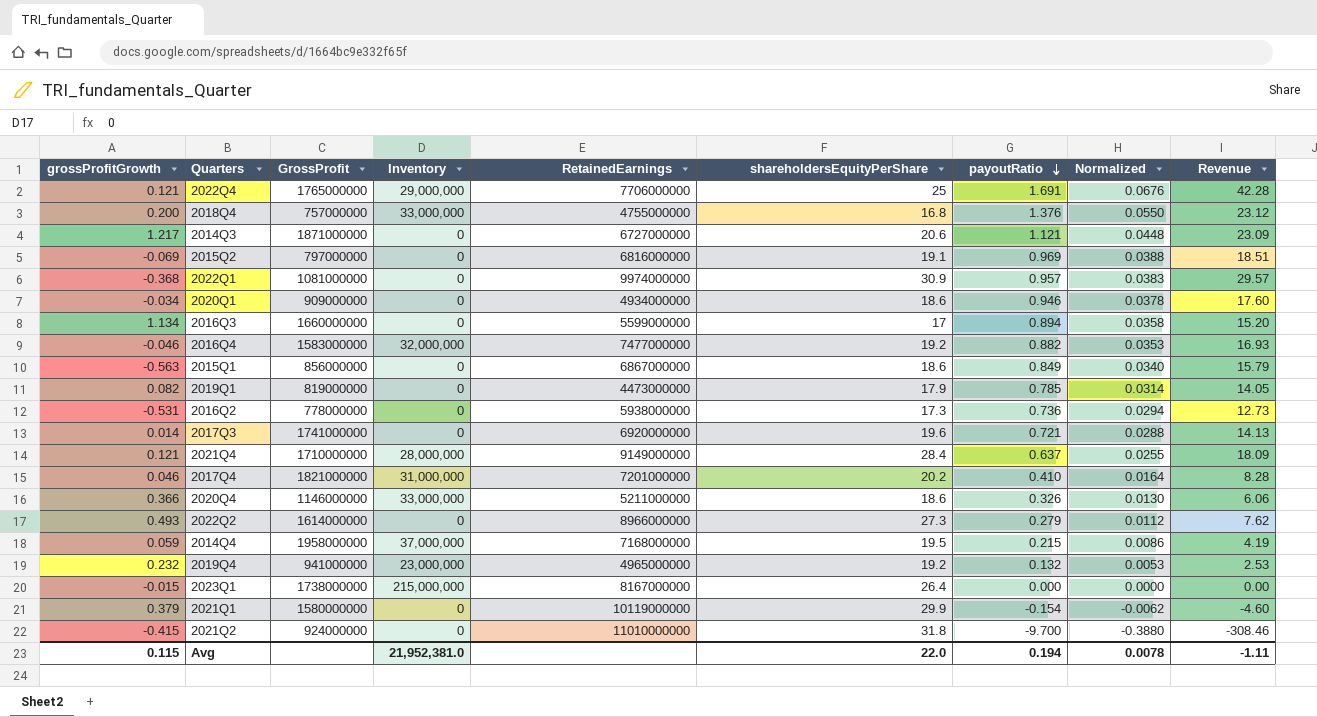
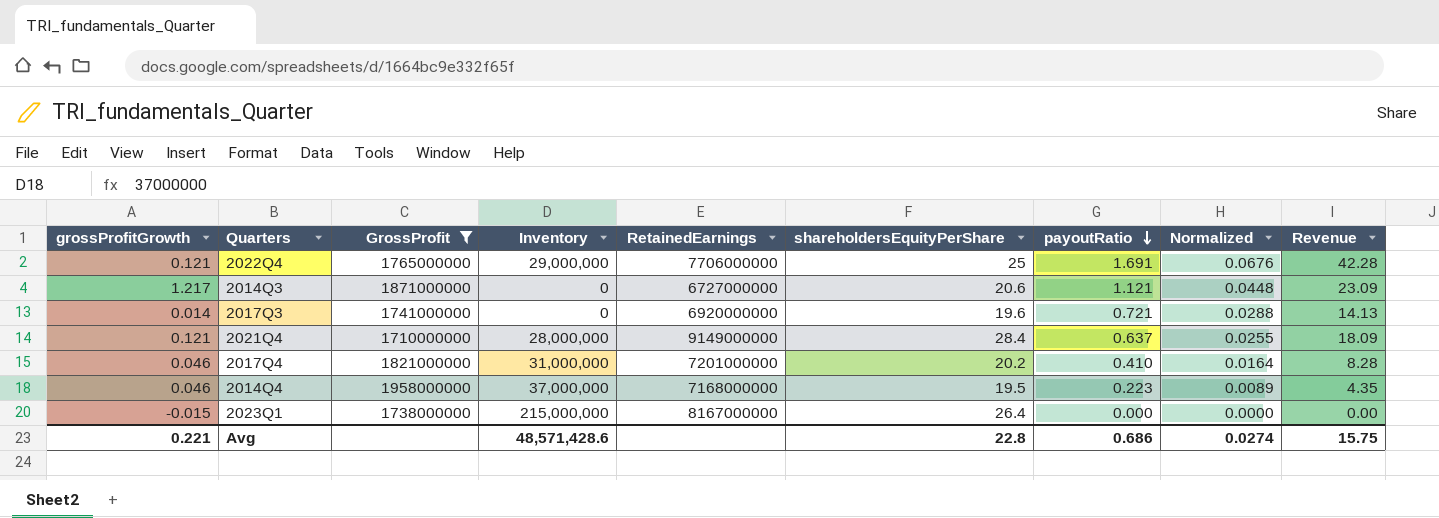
filter: none -> GrossProfit >= 1710000000
2014Q4 | grossProfitGrowth: 0.059 -> 0.046
2014Q4 | payoutRatio: 0.215 -> 0.223
2014Q4 | Normalized: 0.0086 -> 0.0089
2014Q4 | Revenue: 4.19 -> 4.35
Avg | grossProfitGrowth: 0.115 -> 0.221
Avg | Inventory: 21,952,381.0 -> 48,571,428.6
Avg | shareholdersEquityPerShare: 22.0 -> 22.8
Avg | payoutRatio: 0.194 -> 0.686
Avg | Normalized: 0.0078 -> 0.0274
Avg | Revenue: -1.11 -> 15.75

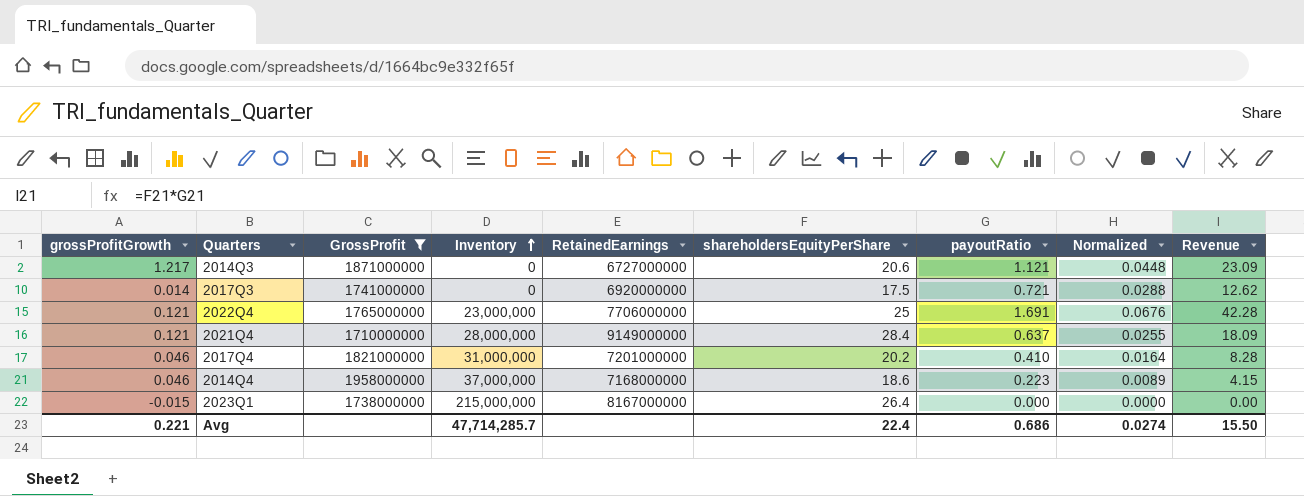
row order: payoutRatio descending -> Inventory ascending
2017Q3 | shareholdersEquityPerShare: 19.6 -> 17.5
2017Q3 | Revenue: 14.13 -> 12.62
2022Q4 | Inventory: 29,000,000 -> 23,000,000
2014Q4 | shareholdersEquityPerShare: 19.5 -> 18.6
2014Q4 | Revenue: 4.35 -> 4.15
Avg | Inventory: 48,571,428.6 -> 47,714,285.7
Avg | shareholdersEquityPerShare: 22.8 -> 22.4
Avg | Revenue: 15.75 -> 15.50

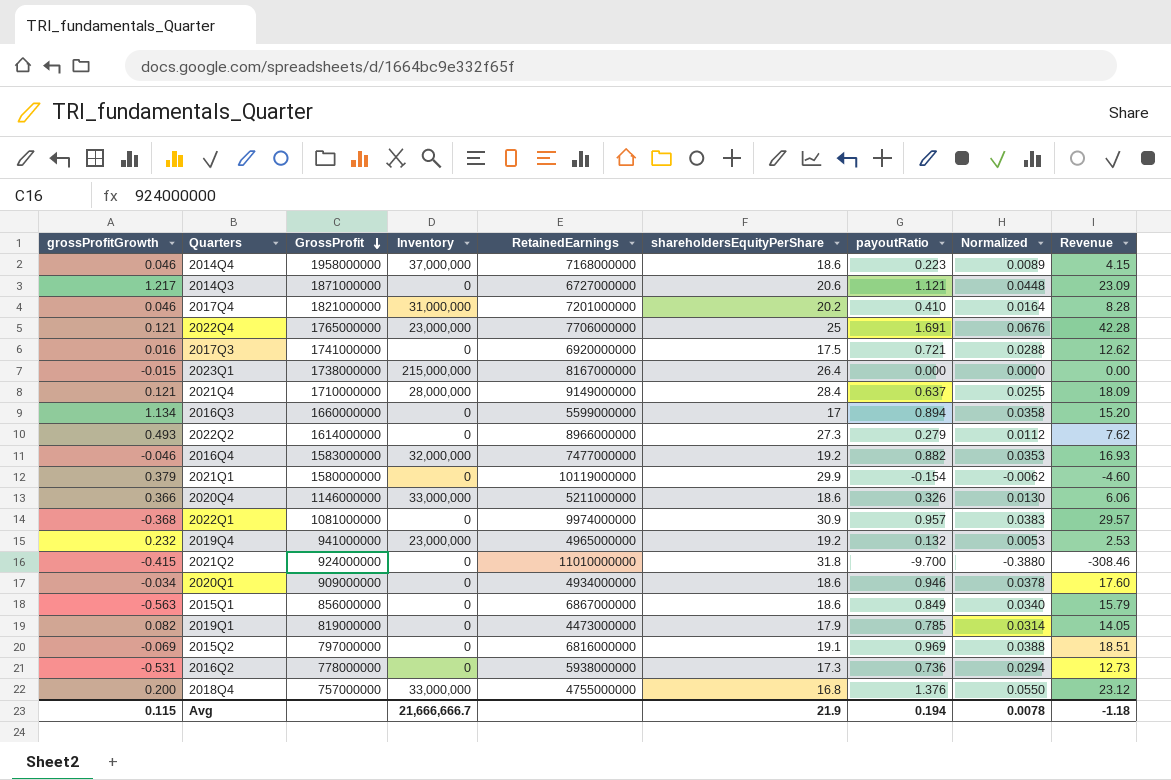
filter: GrossProfit >= 1710000000 -> none
row order: Inventory ascending -> GrossProfit descending
2017Q3 | grossProfitGrowth: 0.014 -> 0.016
Avg | grossProfitGrowth: 0.221 -> 0.115
Avg | Inventory: 47,714,285.7 -> 21,666,666.7
Avg | shareholdersEquityPerShare: 22.4 -> 21.9
Avg | payoutRatio: 0.686 -> 0.194
Avg | Normalized: 0.0274 -> 0.0078
Avg | Revenue: 15.50 -> -1.18

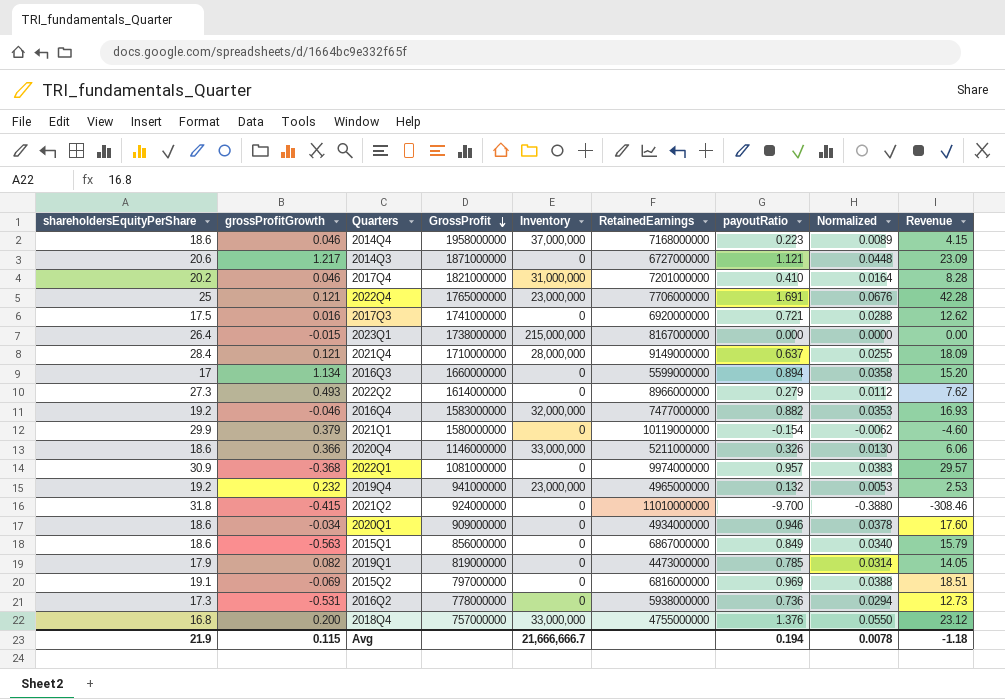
column shareholdersEquityPerShare | position: 6 -> 1

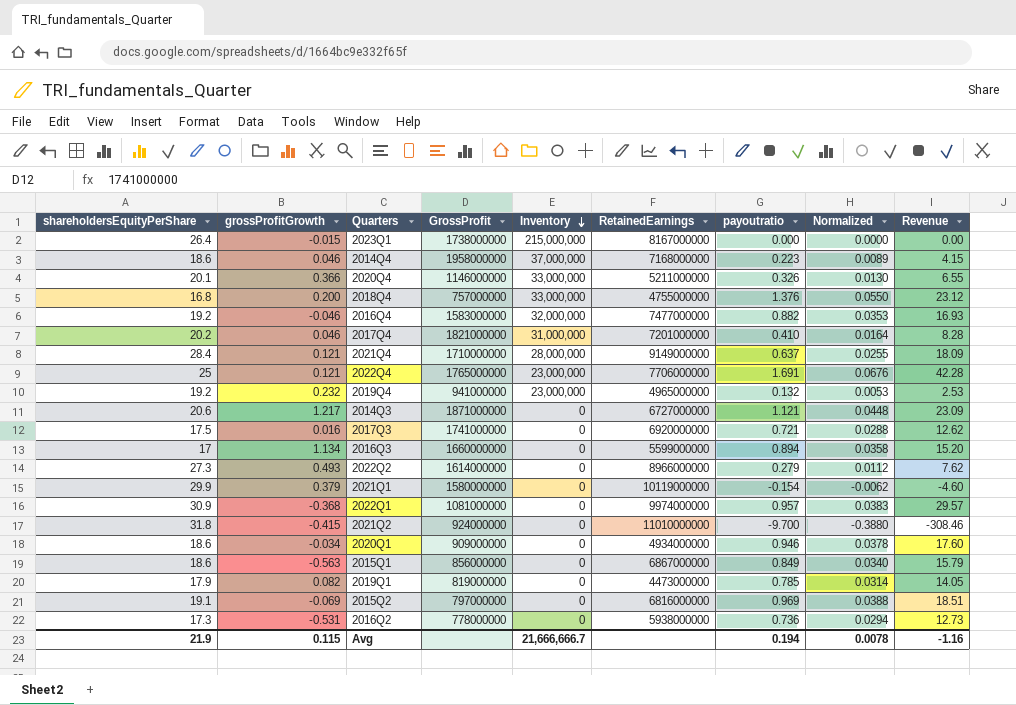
row order: GrossProfit descending -> Inventory descending
column name: payoutRatio -> payoutratio
2020Q4 | shareholdersEquityPerShare: 18.6 -> 20.1
2020Q4 | Revenue: 6.06 -> 6.55
Avg | Revenue: -1.18 -> -1.16

